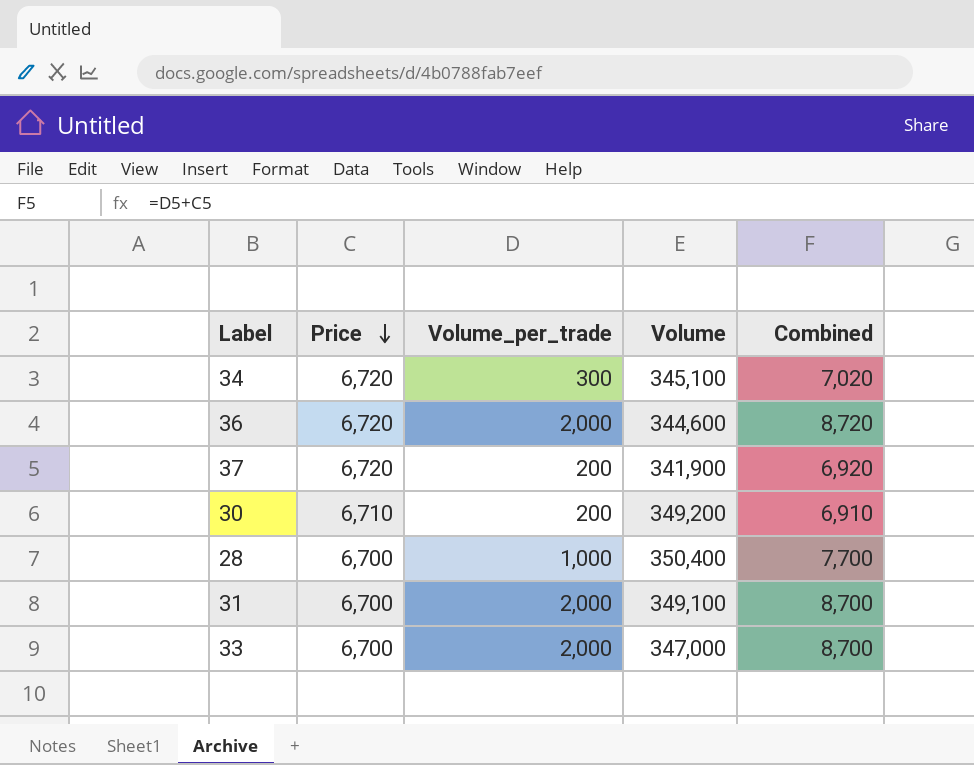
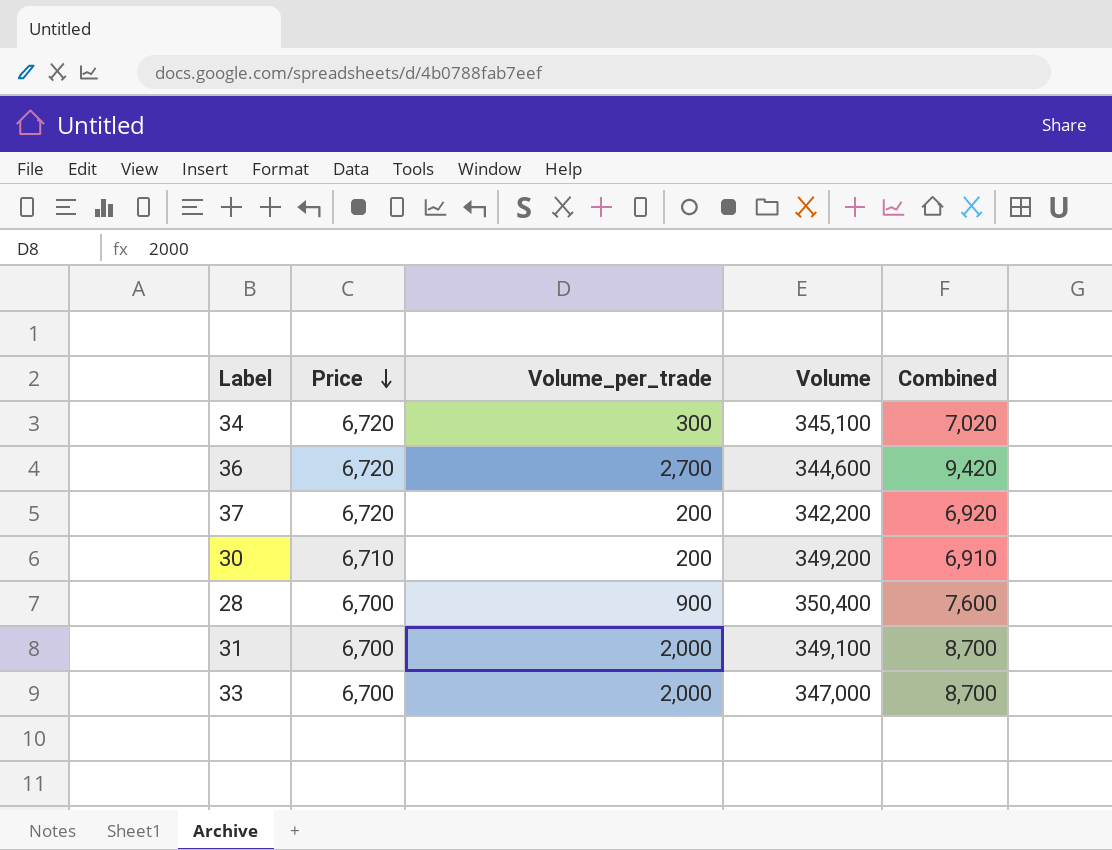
36 | Volume_per_trade: 2,000 -> 2,700
36 | Combined: 8,720 -> 9,420
37 | Volume: 341,900 -> 342,200
28 | Volume_per_trade: 1,000 -> 900
28 | Combined: 7,700 -> 7,600

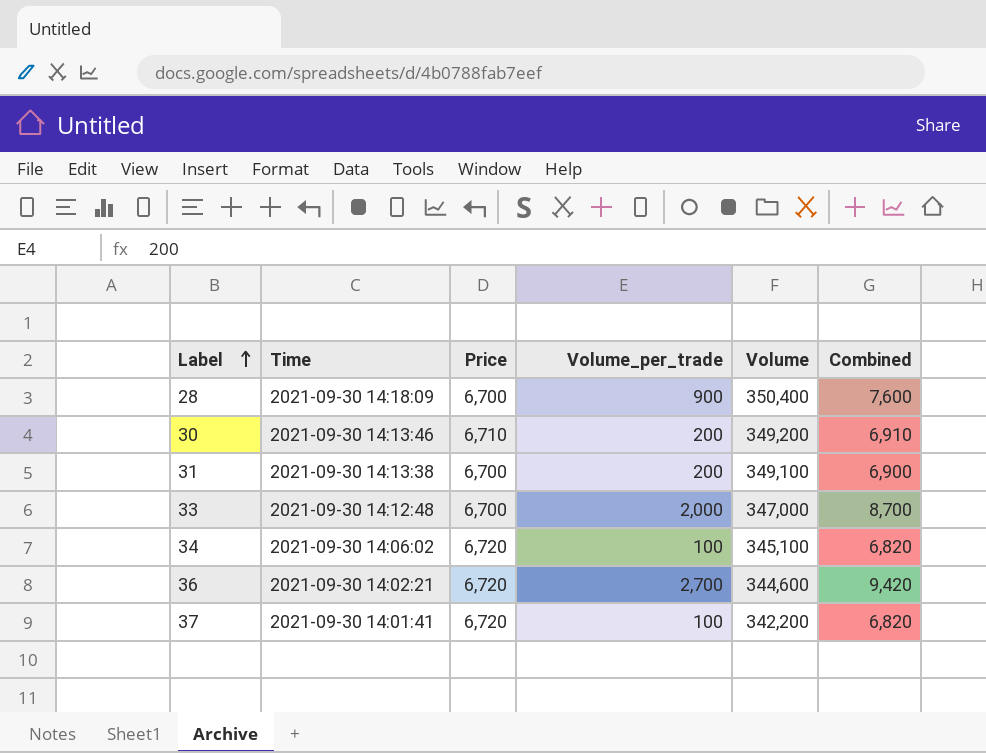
row order: Price descending -> Label ascending
column Time | position: none -> 2
31 | Volume_per_trade: 2,000 -> 200
31 | Combined: 8,700 -> 6,900
34 | Volume_per_trade: 300 -> 100
34 | Combined: 7,020 -> 6,820
37 | Volume_per_trade: 200 -> 100
37 | Combined: 6,920 -> 6,820

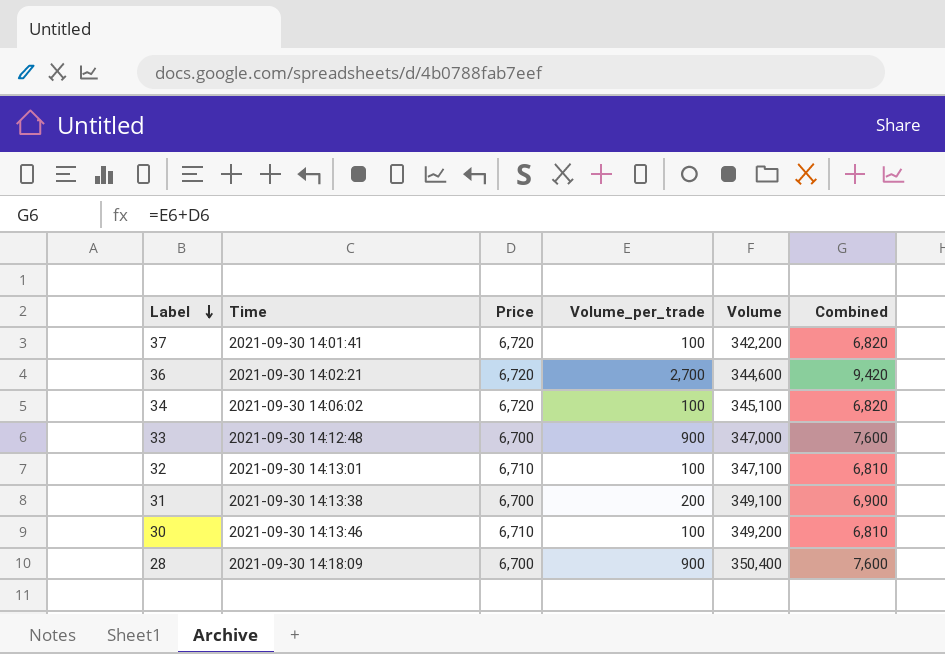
row order: Label ascending -> Label descending
33 | Volume_per_trade: 2,000 -> 900
33 | Combined: 8,700 -> 7,600
row 32: none -> 2021-09-30 14:13:01 | 6,710 | 100 | 347,100 | 6,810
30 | Volume_per_trade: 200 -> 100
30 | Combined: 6,910 -> 6,810

